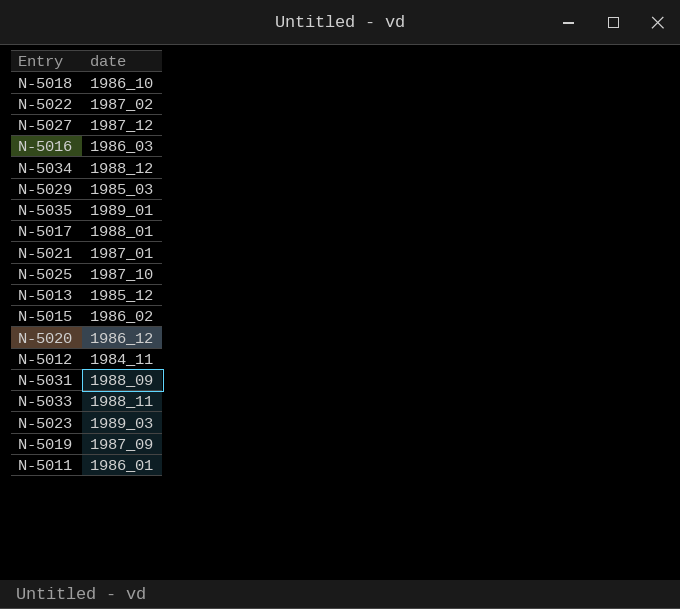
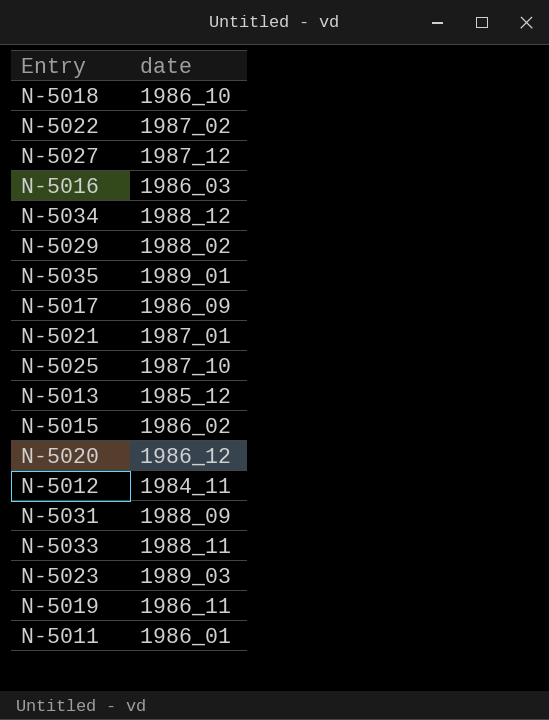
N-5029 | date: 1985_03 -> 1988_02
N-5017 | date: 1988_01 -> 1986_09
N-5019 | date: 1987_09 -> 1986_11

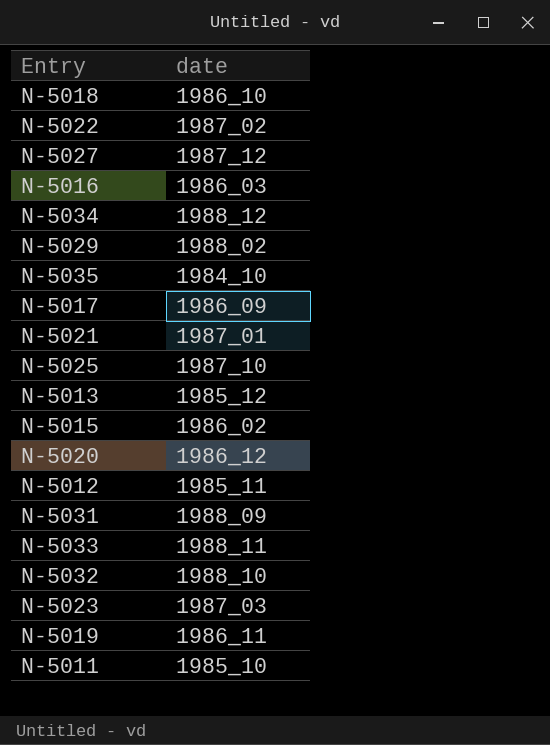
N-5035 | date: 1989_01 -> 1984_10
N-5012 | date: 1984_11 -> 1985_11
row N-5032: none -> 1988_10
N-5023 | date: 1989_03 -> 1987_03
N-5011 | date: 1986_01 -> 1985_10

